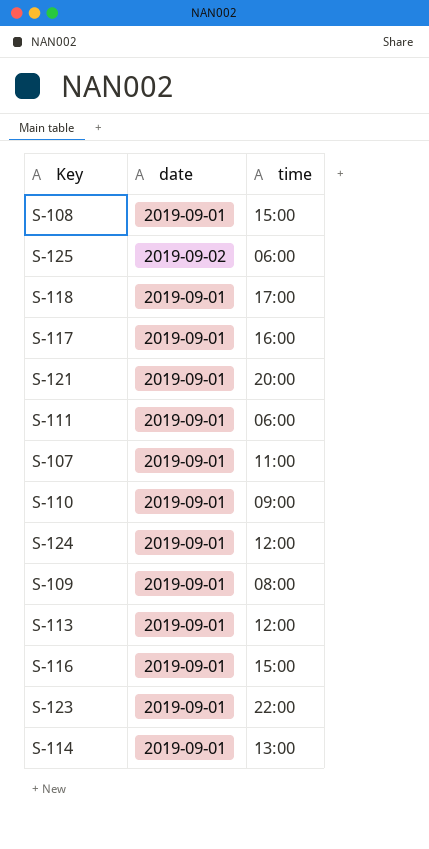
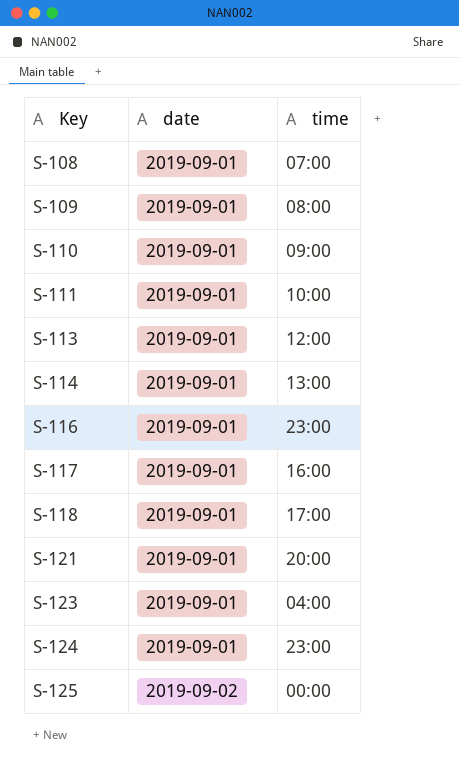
row order: none -> Key ascending
row S-107: 2019-09-01 | 11:00 -> none
S-108 | time: 15:00 -> 07:00
S-111 | time: 06:00 -> 10:00
S-116 | time: 15:00 -> 23:00
S-123 | time: 22:00 -> 04:00
S-124 | time: 12:00 -> 23:00
S-125 | time: 06:00 -> 00:00

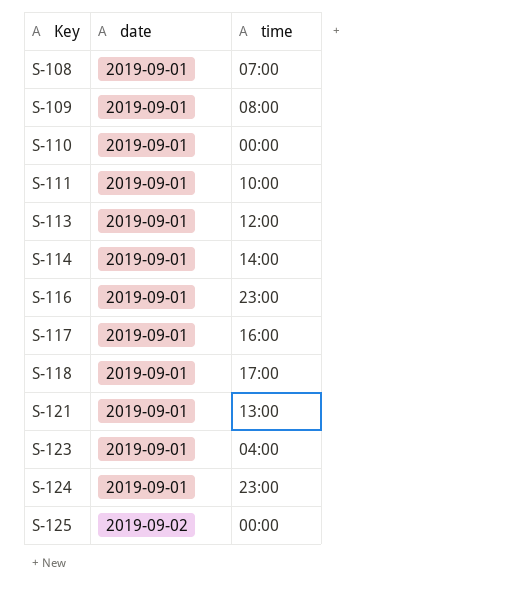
S-110 | time: 09:00 -> 00:00
S-114 | time: 13:00 -> 14:00
S-121 | time: 20:00 -> 13:00

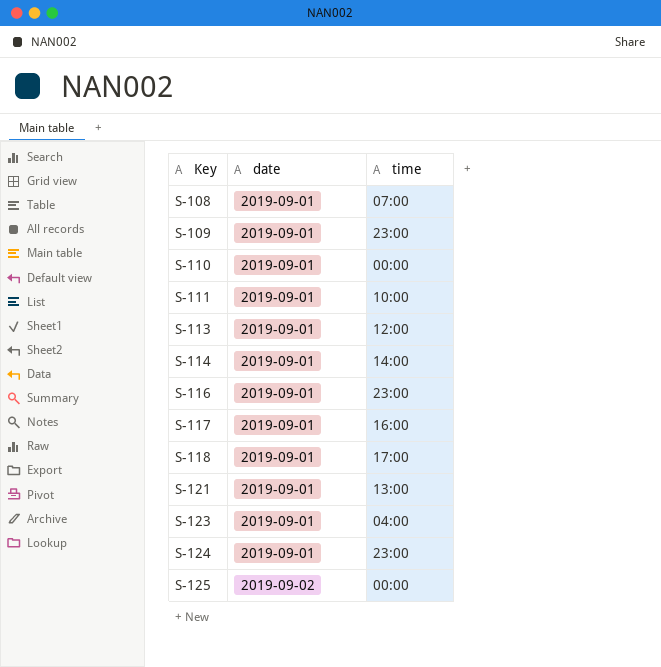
S-109 | time: 08:00 -> 23:00

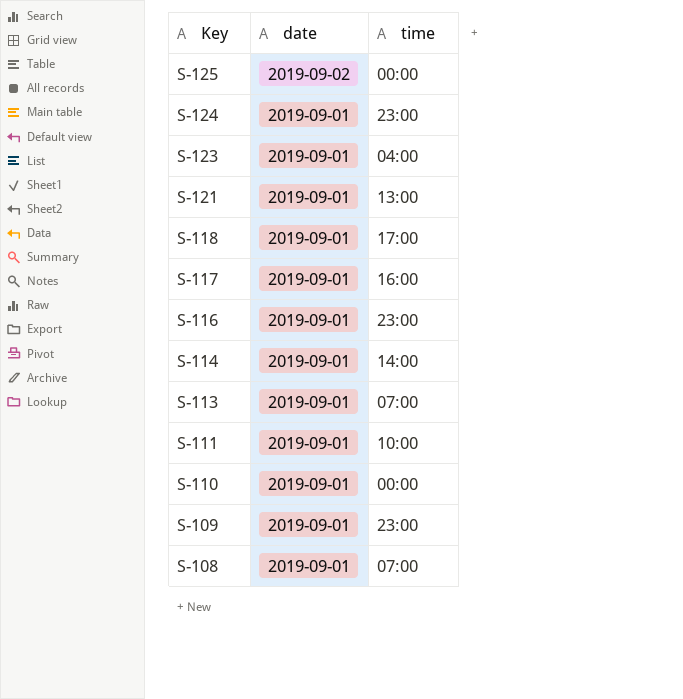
row order: Key ascending -> Key descending
S-113 | time: 12:00 -> 07:00

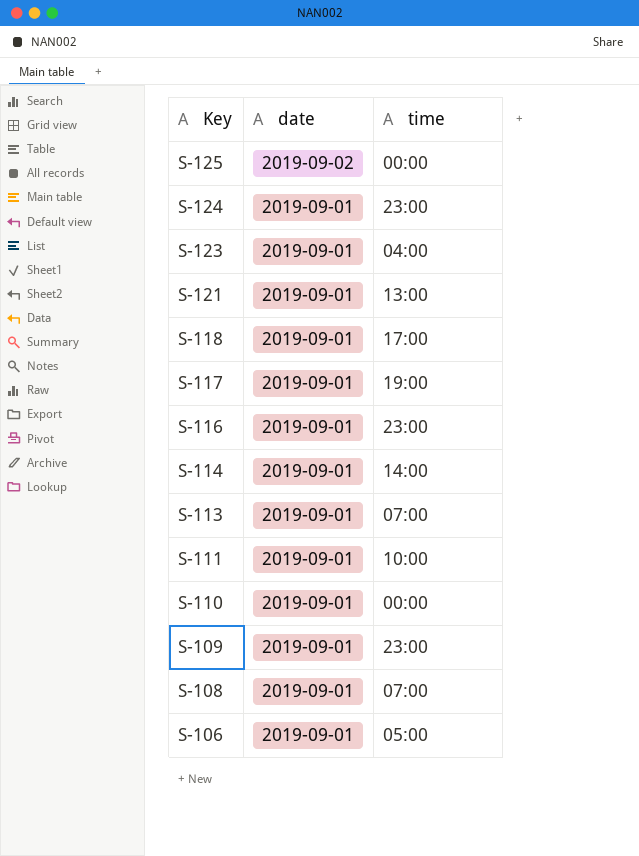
S-117 | time: 16:00 -> 19:00
row S-106: none -> 2019-09-01 | 05:00

